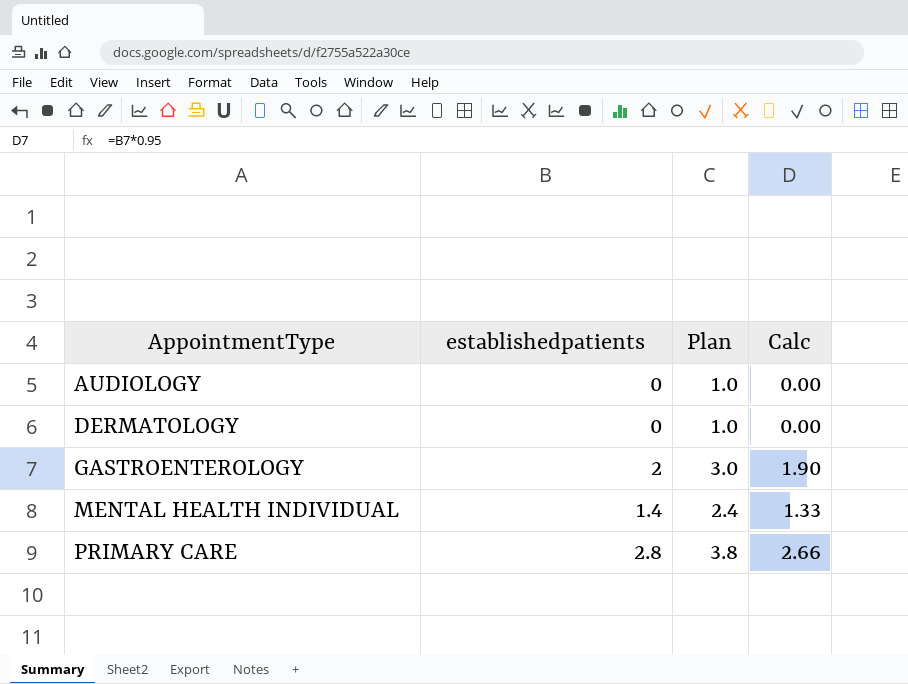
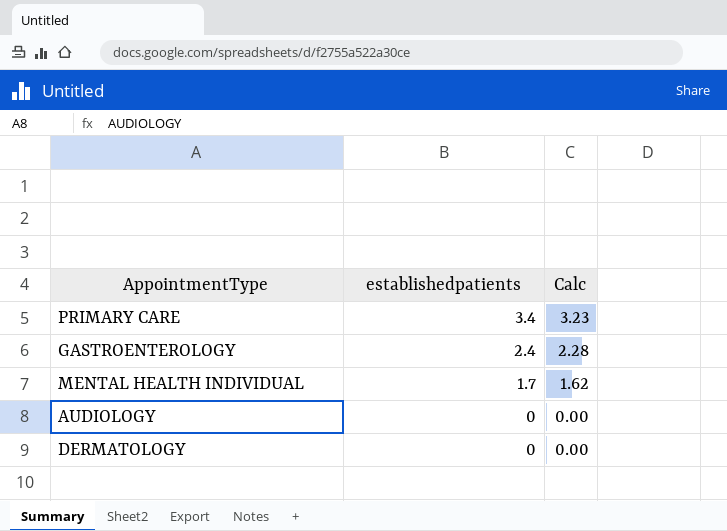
row order: AppointmentType ascending -> establishedpatients descending
column Plan | formula: [establishedpatients] + 1 -> none
PRIMARY CARE | establishedpatients: 2.8 -> 3.4
PRIMARY CARE | Calc: 2.66 -> 3.23
GASTROENTEROLOGY | establishedpatients: 2 -> 2.4
GASTROENTEROLOGY | Calc: 1.90 -> 2.28
MENTAL HEALTH INDIVIDUAL | establishedpatients: 1.4 -> 1.7
MENTAL HEALTH INDIVIDUAL | Calc: 1.33 -> 1.62

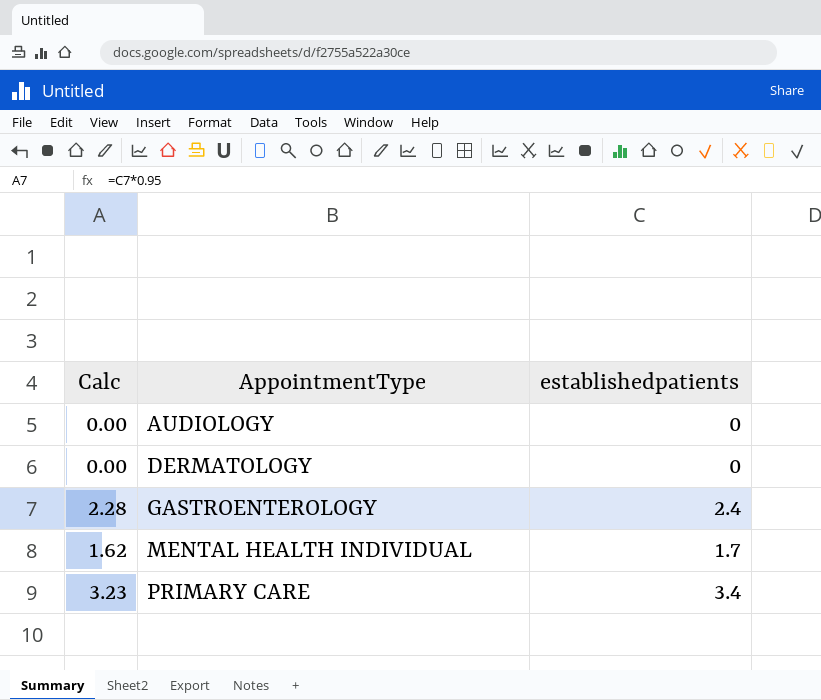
row order: establishedpatients descending -> AppointmentType ascending
column Calc | position: 3 -> 1

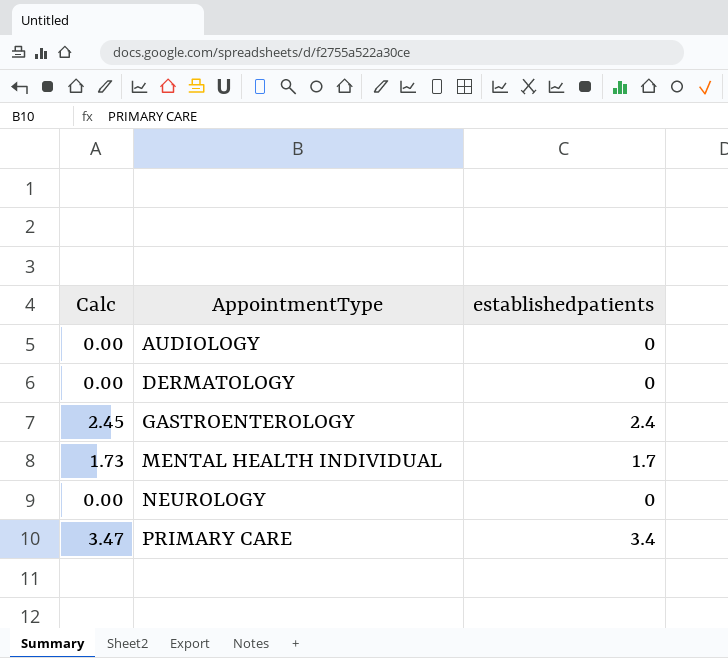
column Calc | formula: [establishedpatients] * 0.95 -> [establishedpatients] * 1.02
row NEUROLOGY: none -> 0.00 | 0

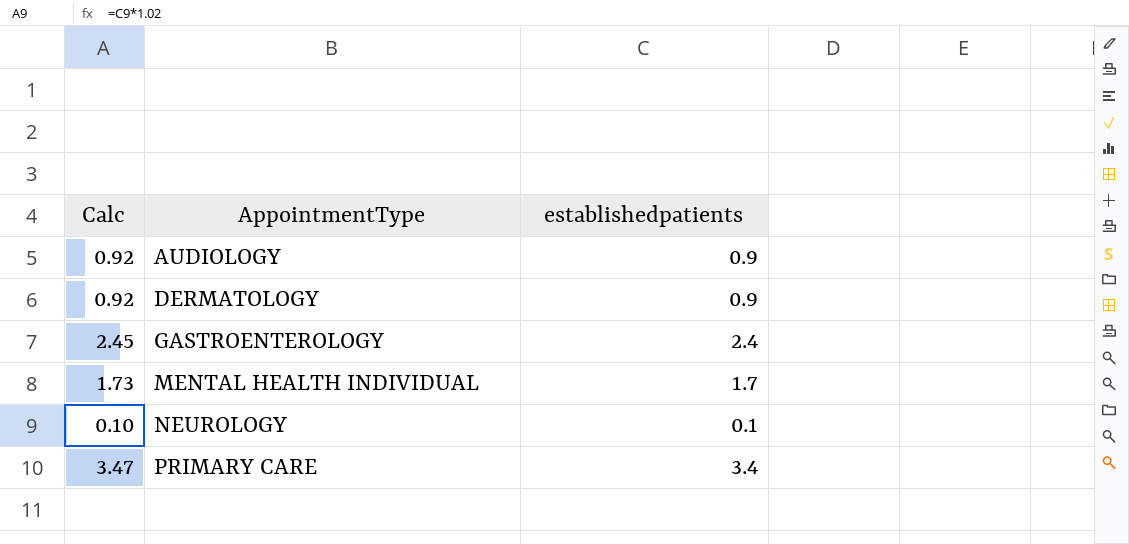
AUDIOLOGY | Calc: 0.00 -> 0.92
AUDIOLOGY | establishedpatients: 0 -> 0.9
DERMATOLOGY | Calc: 0.00 -> 0.92
DERMATOLOGY | establishedpatients: 0 -> 0.9
NEUROLOGY | Calc: 0.00 -> 0.10
NEUROLOGY | establishedpatients: 0 -> 0.1

